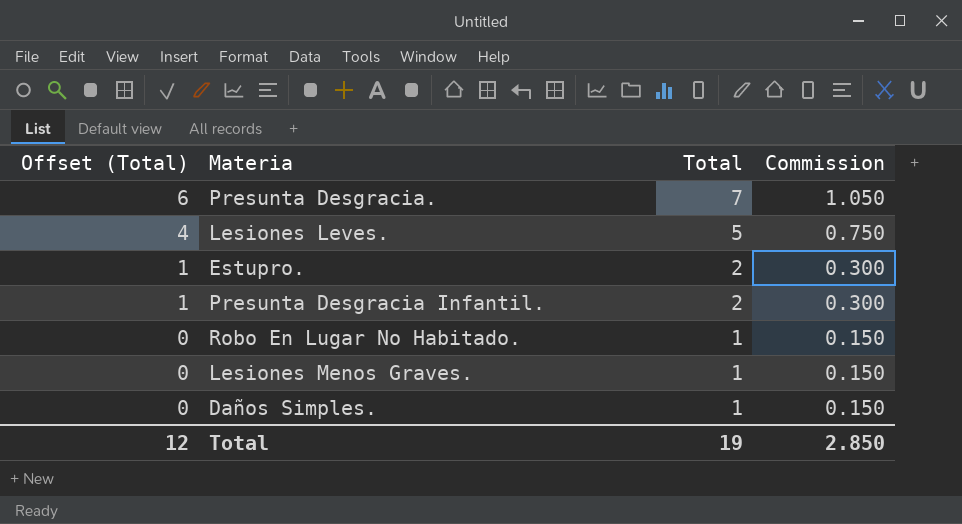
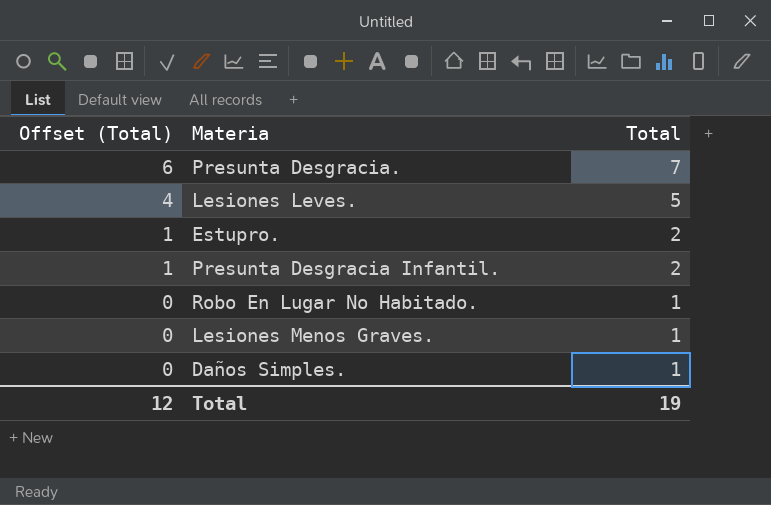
column Commission | formula: [Total] * 0.15 -> none

